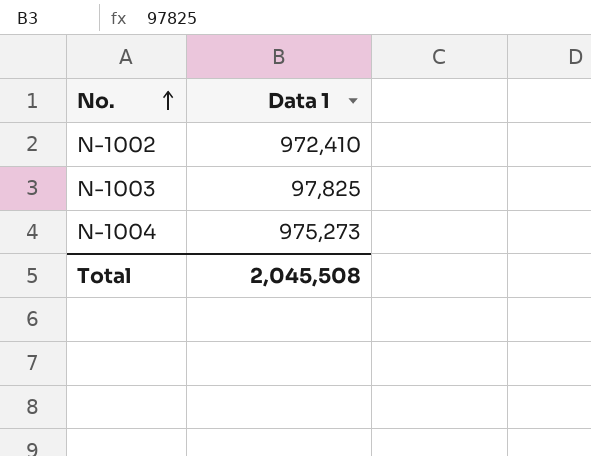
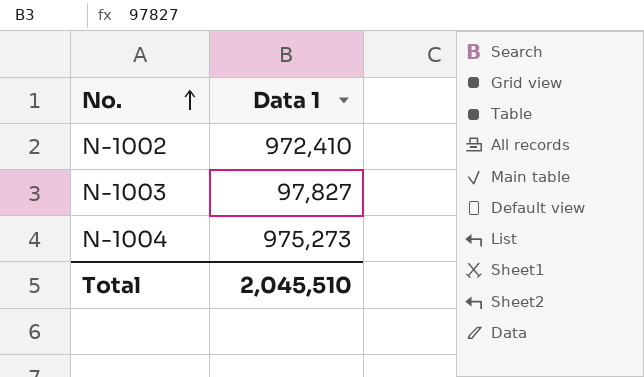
N-1003 | Data 1: 97,825 -> 97,827
Total | Data 1: 2,045,508 -> 2,045,510

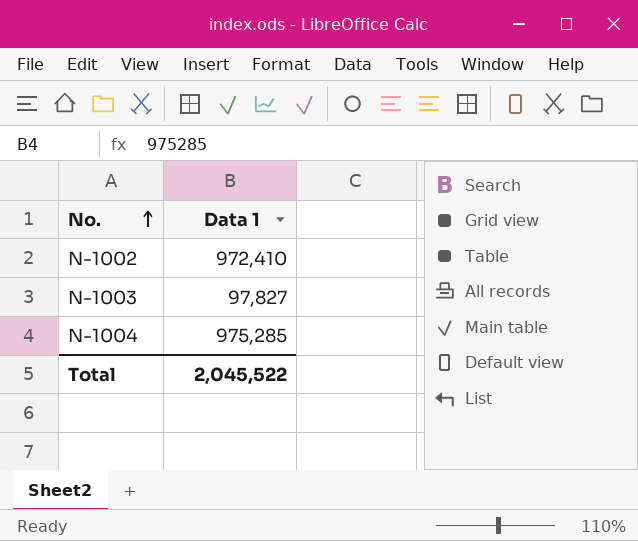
N-1004 | Data 1: 975,273 -> 975,285
Total | Data 1: 2,045,510 -> 2,045,522

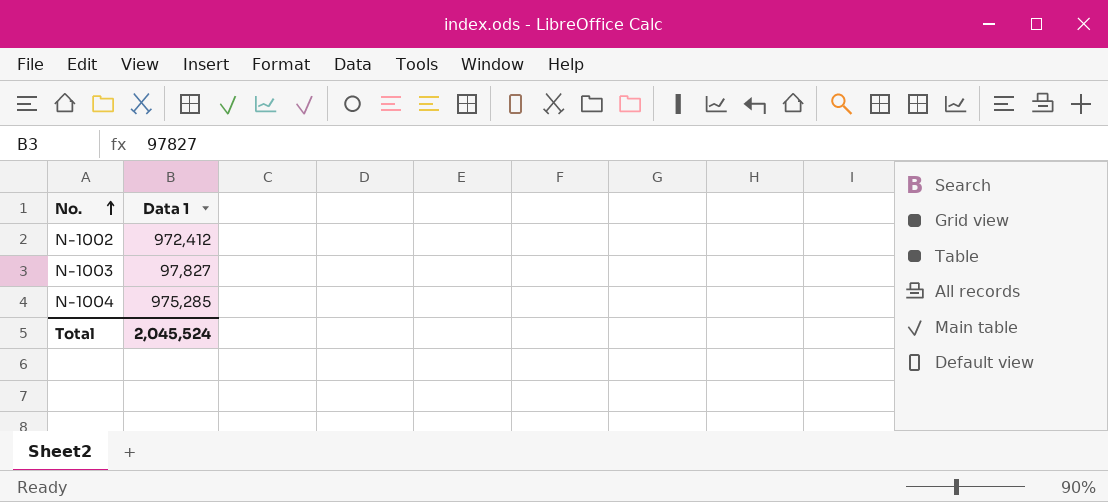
N-1002 | Data 1: 972,410 -> 972,412
Total | Data 1: 2,045,522 -> 2,045,524

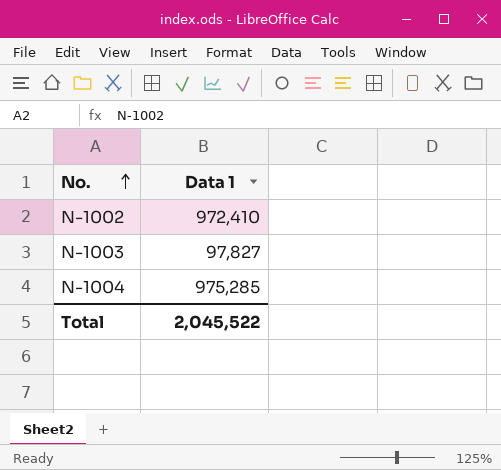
N-1002 | Data 1: 972,412 -> 972,410
Total | Data 1: 2,045,524 -> 2,045,522

